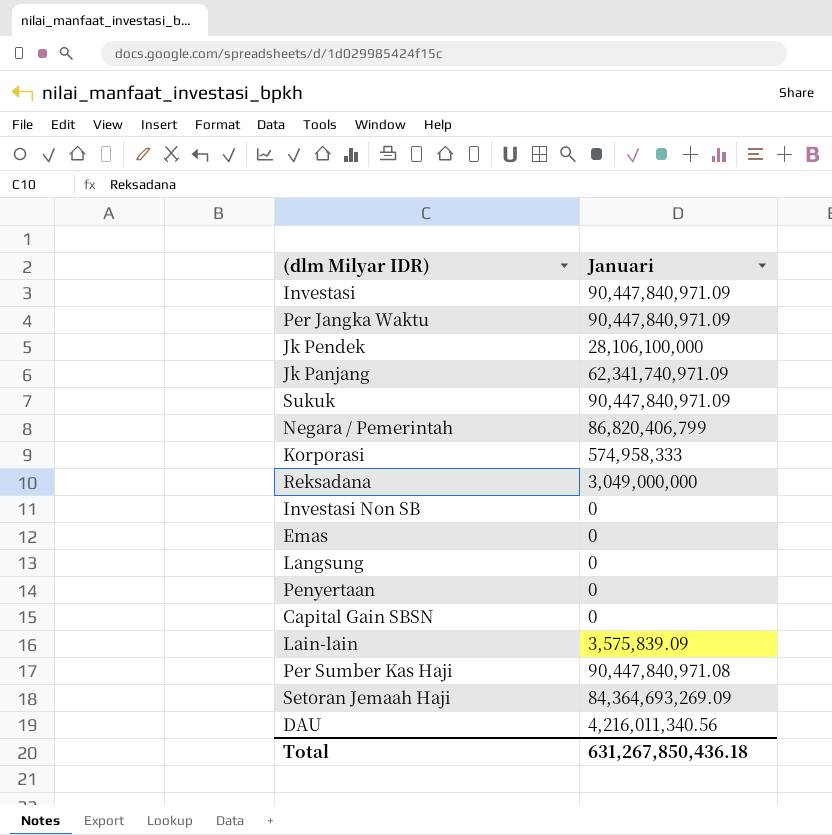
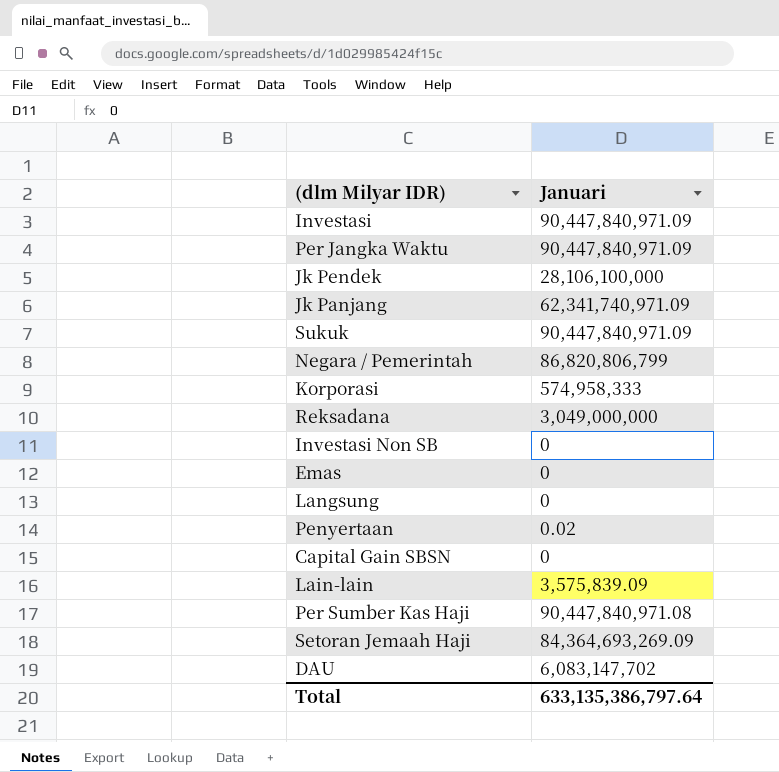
Negara / Pemerintah | Januari: 86,820,406,799 -> 86,820,806,799
Penyertaan | Januari: 0 -> 0.02
DAU | Januari: 4,216,011,340.56 -> 6,083,147,702
Total | Januari: 631,267,850,436.18 -> 633,135,386,797.64

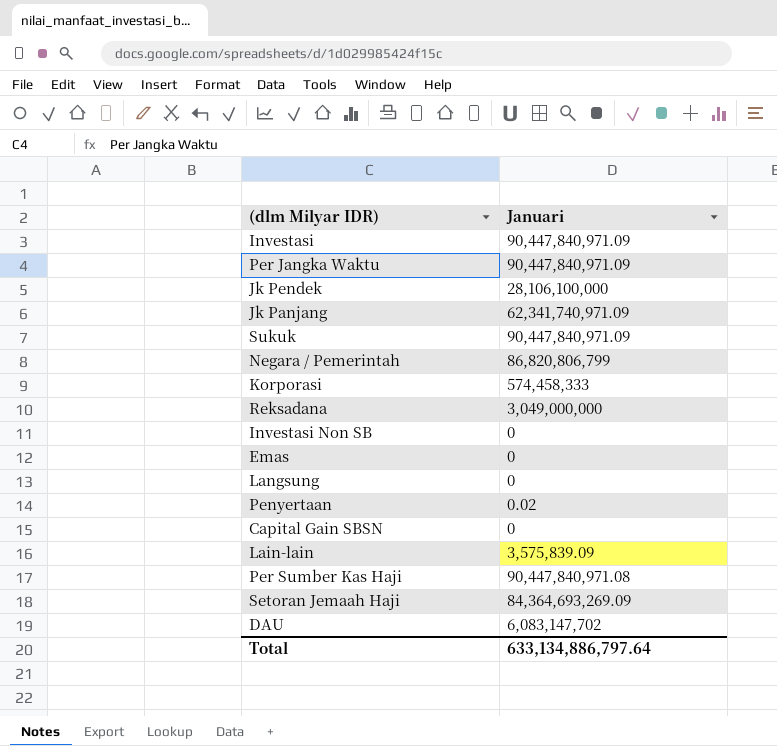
Korporasi | Januari: 574,958,333 -> 574,458,333
Total | Januari: 633,135,386,797.64 -> 633,134,886,797.64

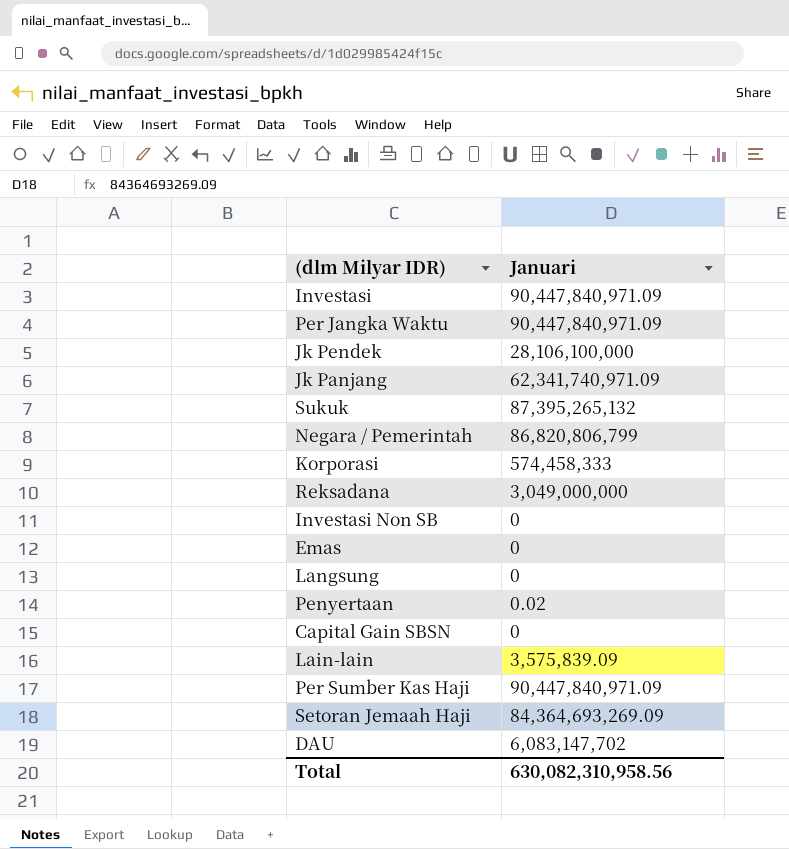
Sukuk | Januari: 90,447,840,971.09 -> 87,395,265,132
Per Sumber Kas Haji | Januari: 90,447,840,971.08 -> 90,447,840,971.09
Total | Januari: 633,134,886,797.64 -> 630,082,310,958.56

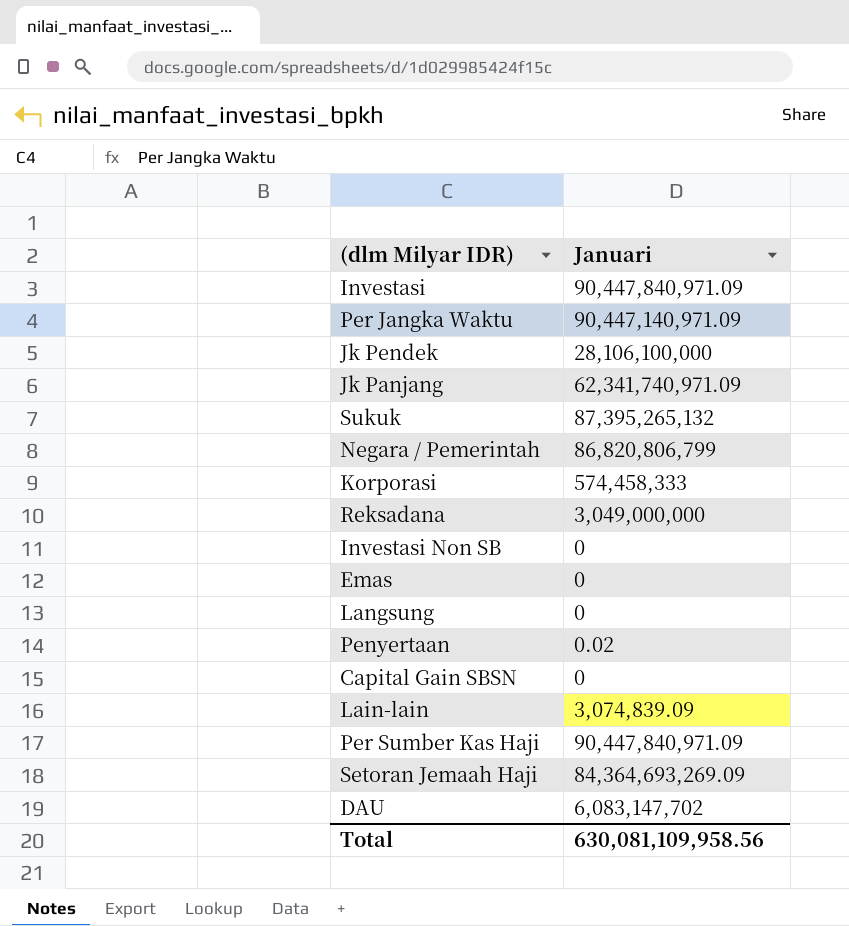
Per Jangka Waktu | Januari: 90,447,840,971.09 -> 90,447,140,971.09
Lain-lain | Januari: 3,575,839.09 -> 3,074,839.09
Total | Januari: 630,082,310,958.56 -> 630,081,109,958.56

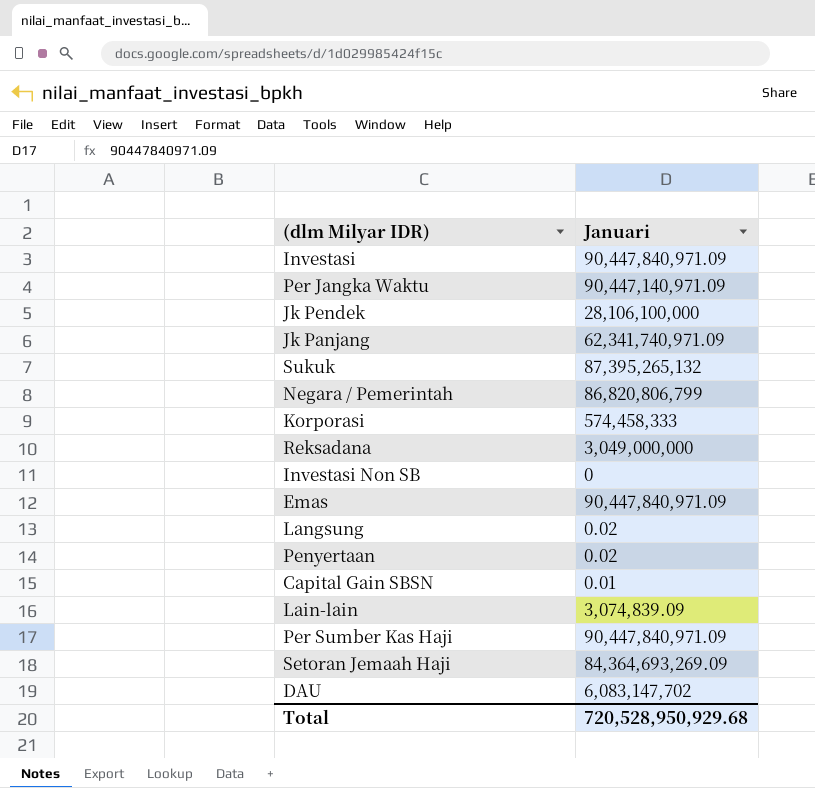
Emas | Januari: 0 -> 90,447,840,971.09
Langsung | Januari: 0 -> 0.02
Capital Gain SBSN | Januari: 0 -> 0.01
Total | Januari: 630,081,109,958.56 -> 720,528,950,929.68

